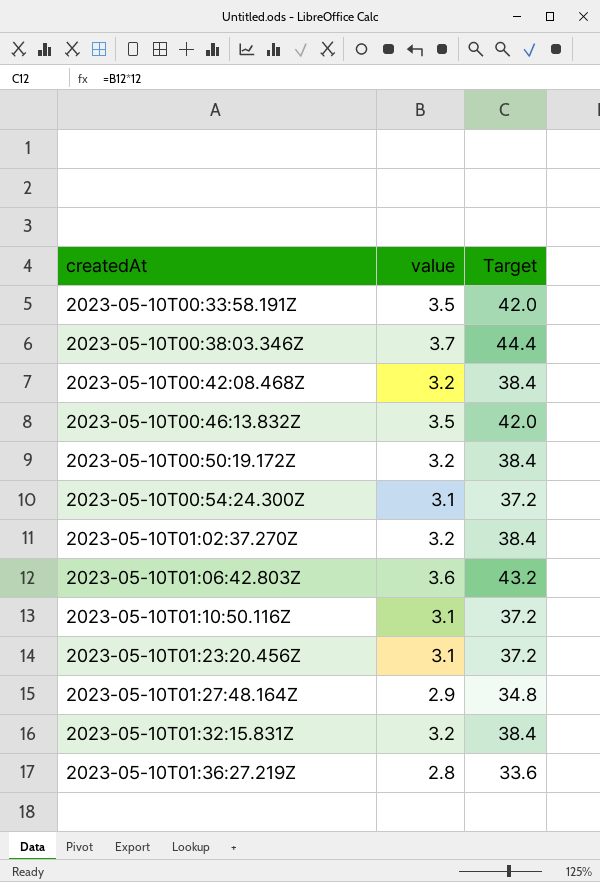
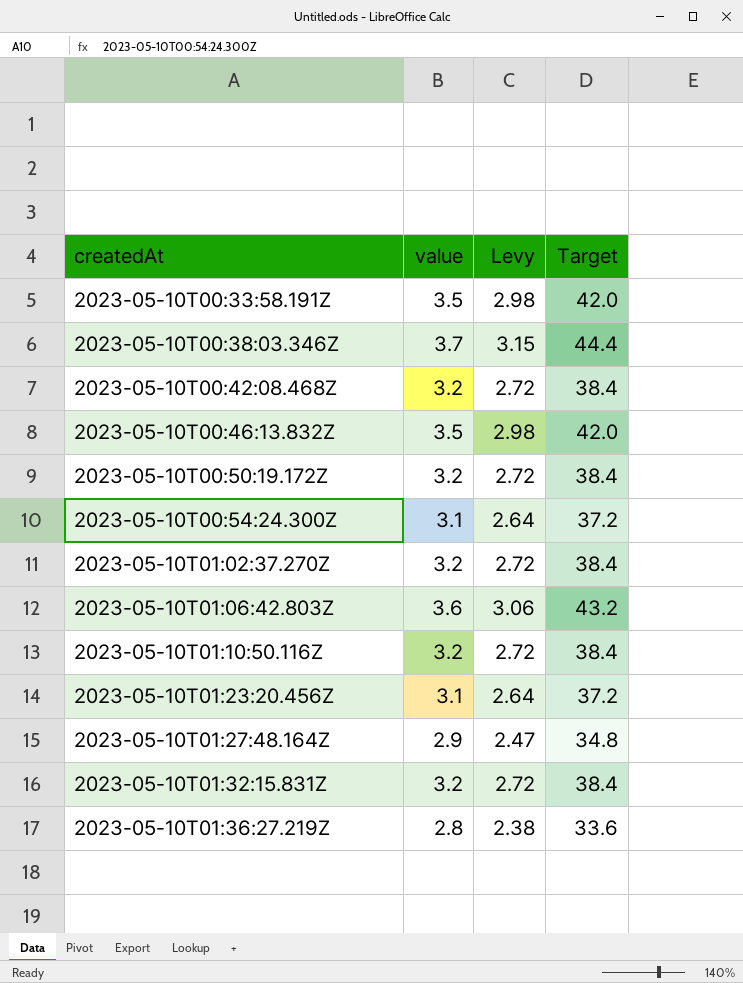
column Levy | formula: none -> [value] * 0.85
2023-05-10T01:10:50.116Z | value: 3.1 -> 3.2
2023-05-10T01:10:50.116Z | Target: 37.2 -> 38.4

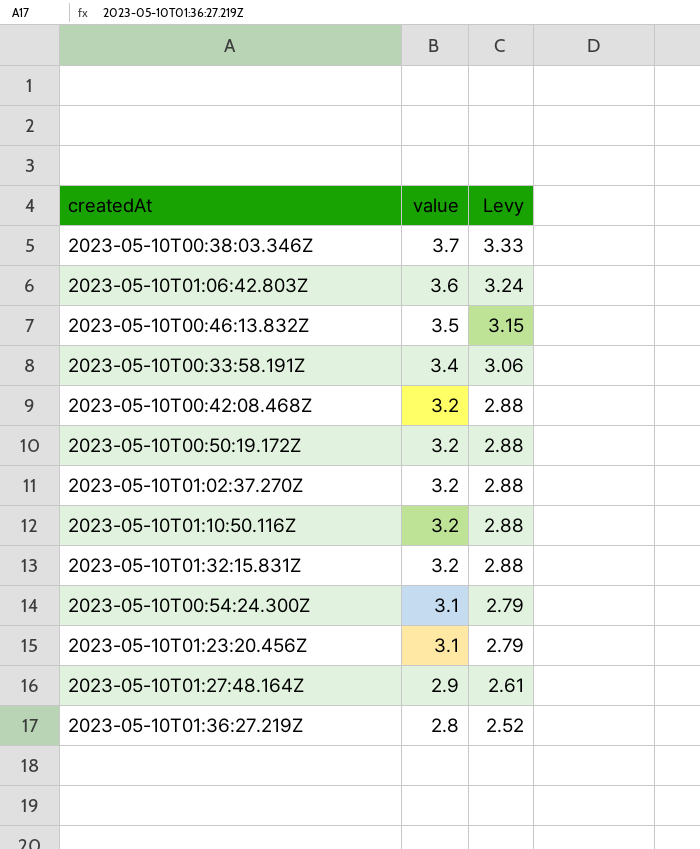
row order: createdAt ascending -> value descending
column Target | formula: [value] * 12 -> none
column Levy | formula: [value] * 0.85 -> [value] * 0.9
2023-05-10T00:33:58.191Z | value: 3.5 -> 3.4

